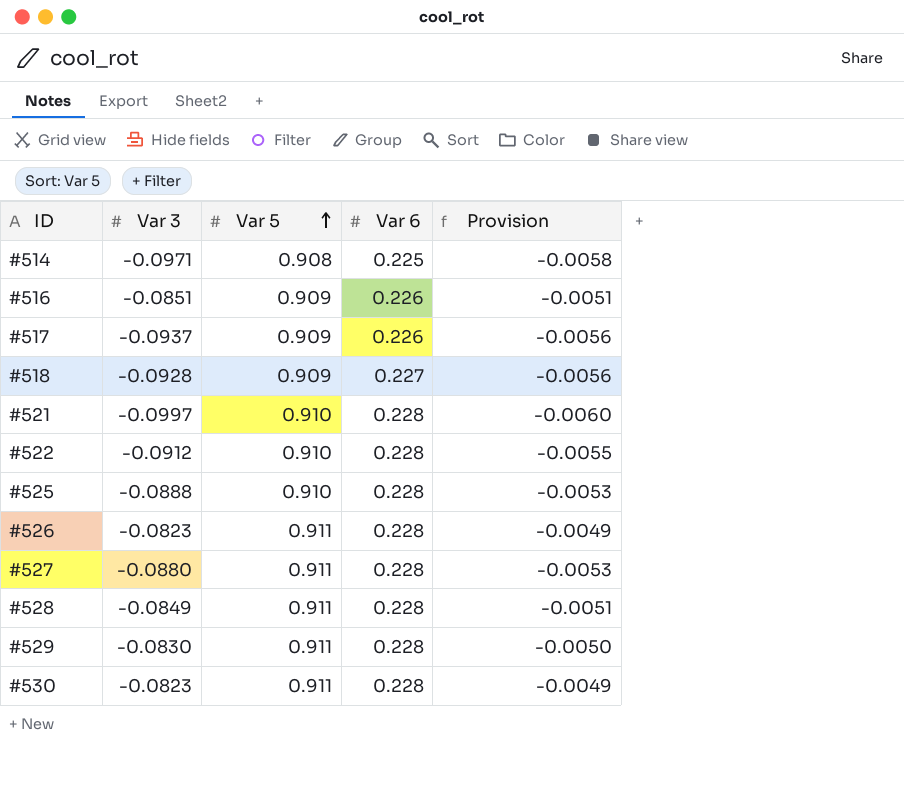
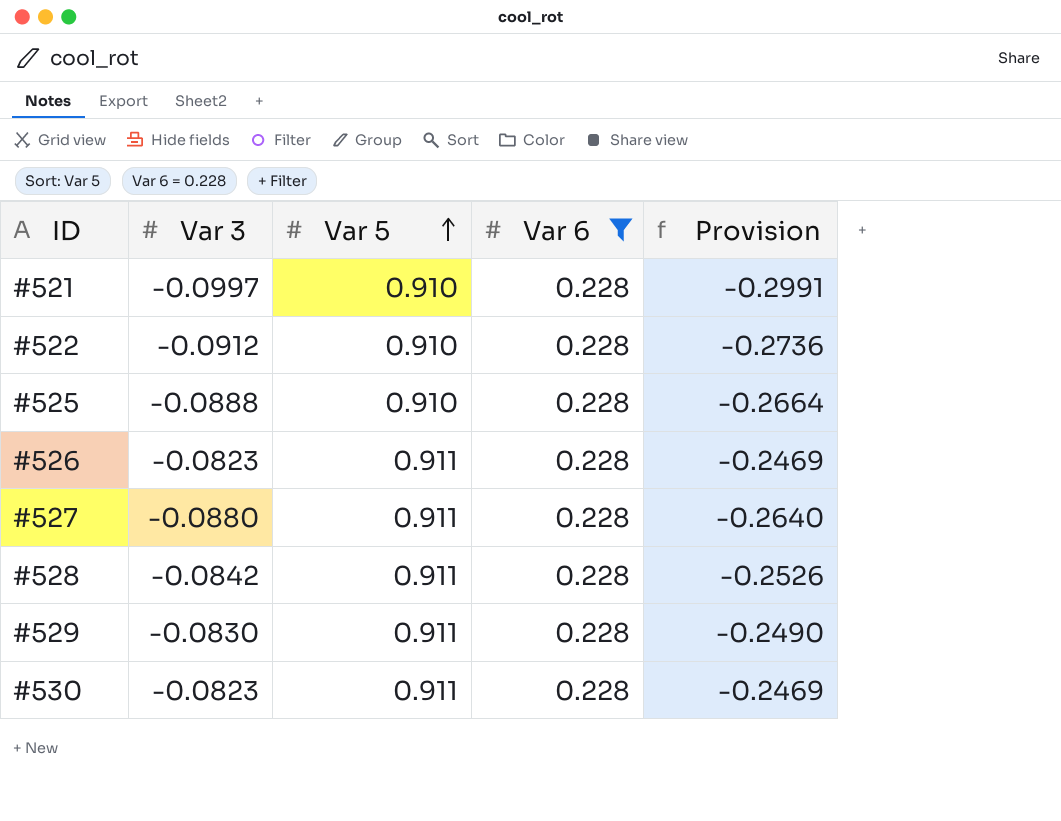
filter: none -> Var 6 = 0.228
column Provision | formula: [Var 3] * 0.06 -> [Var 3] * 3
#528 | Var 3: -0.0849 -> -0.0842

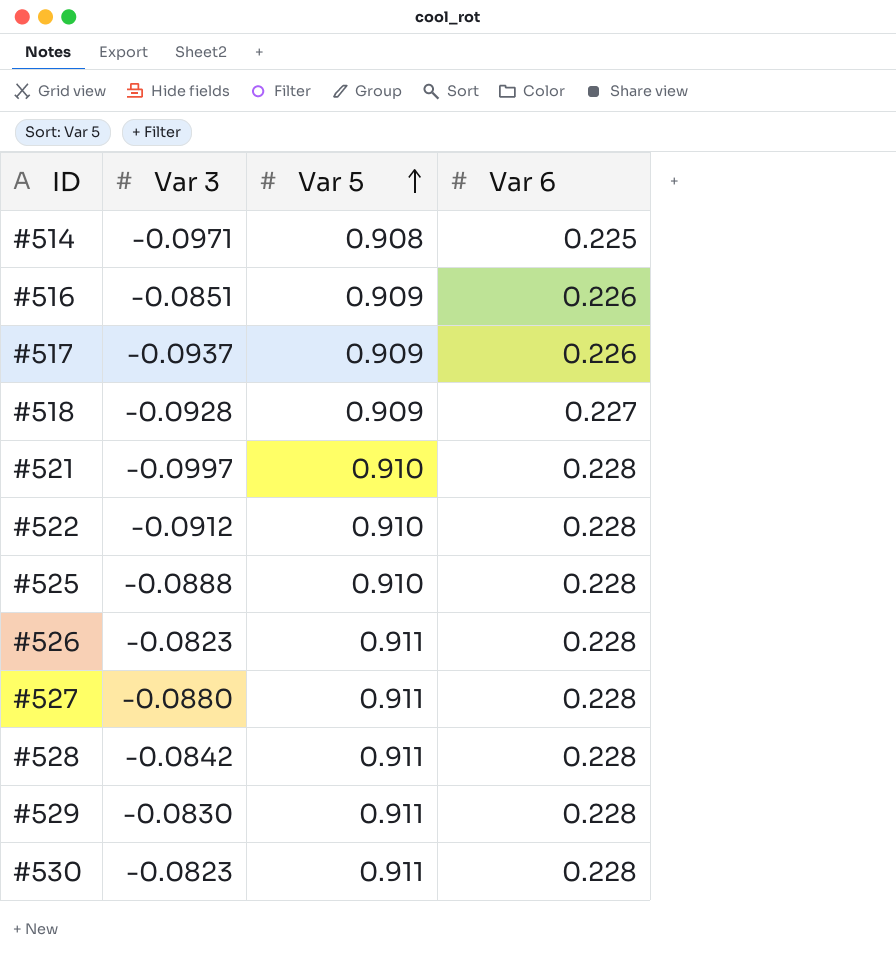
filter: Var 6 = 0.228 -> none
column Provision | formula: [Var 3] * 3 -> none

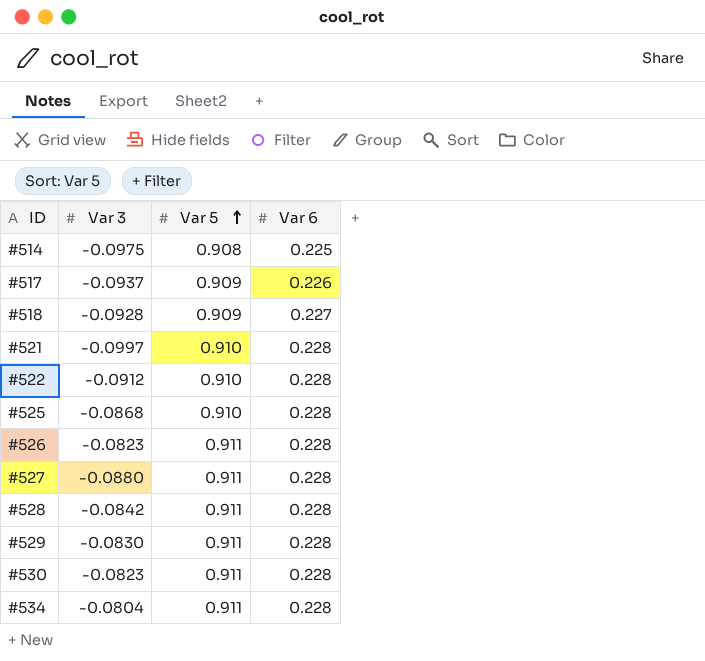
row #516: -0.0851 | 0.909 | 0.226 -> none
#514 | Var 3: -0.0971 -> -0.0975
#525 | Var 3: -0.0888 -> -0.0868
row #534: none -> -0.0804 | 0.911 | 0.228

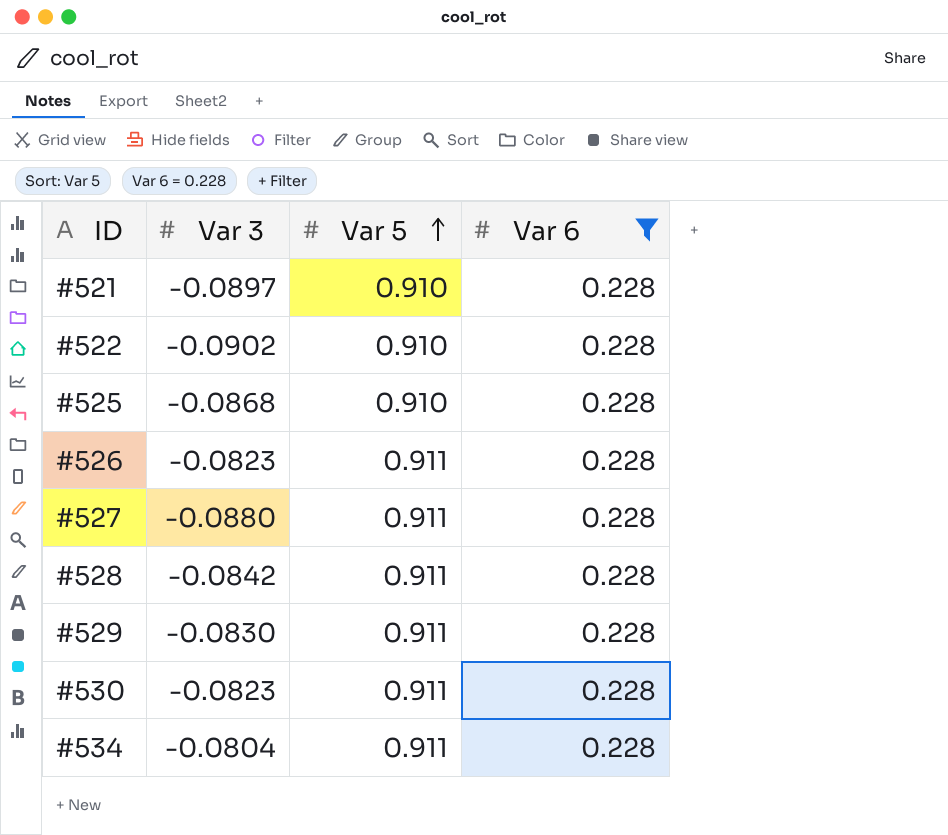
filter: none -> Var 6 = 0.228
#521 | Var 3: -0.0997 -> -0.0897
#522 | Var 3: -0.0912 -> -0.0902

